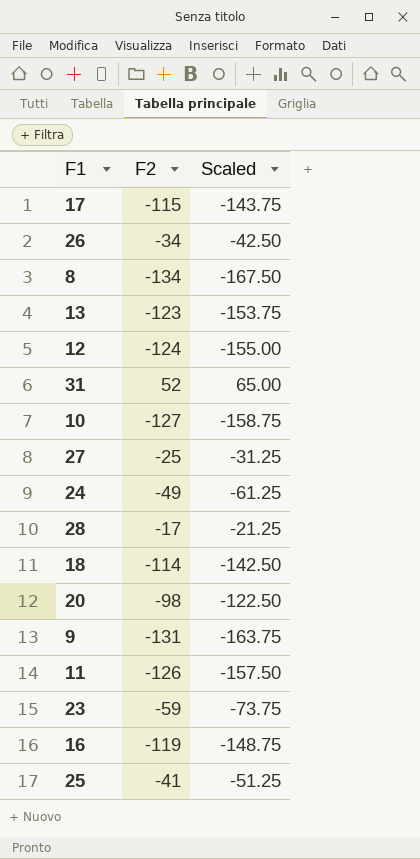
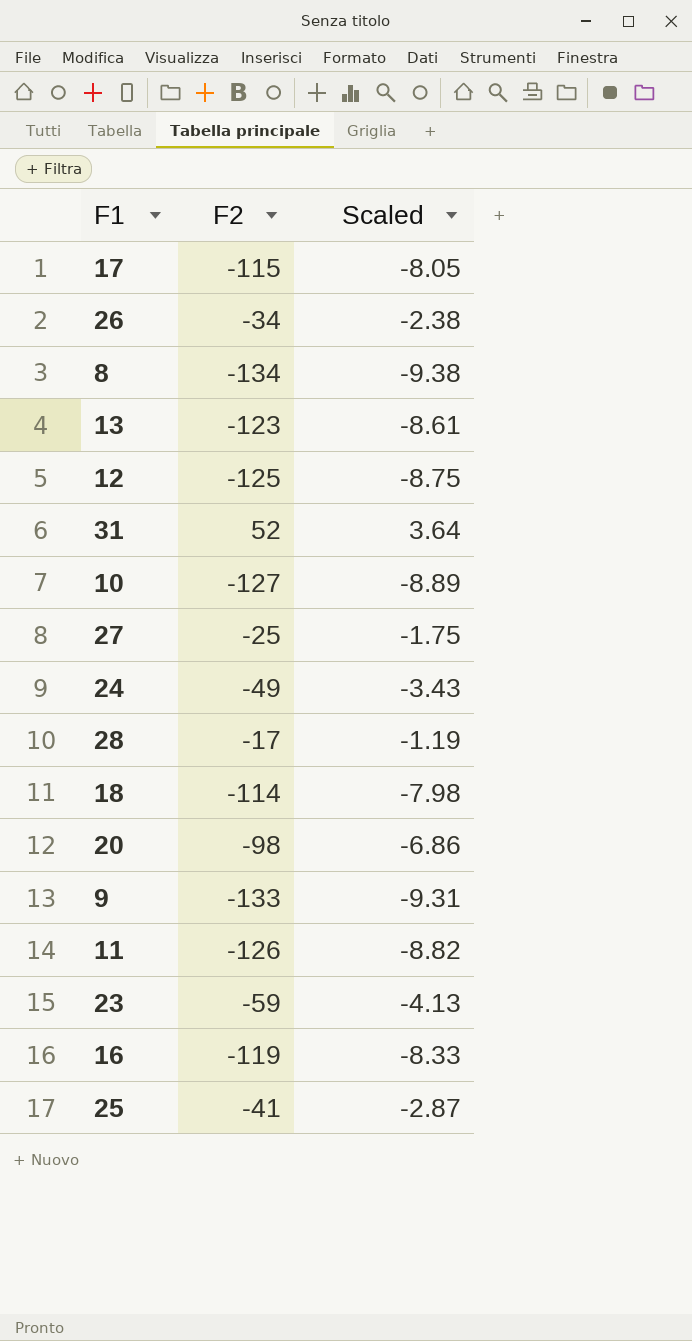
column Scaled | formula: [F2] * 1.25 -> [F2] * 0.07
12 | F2: -124 -> -125
9 | F2: -131 -> -133

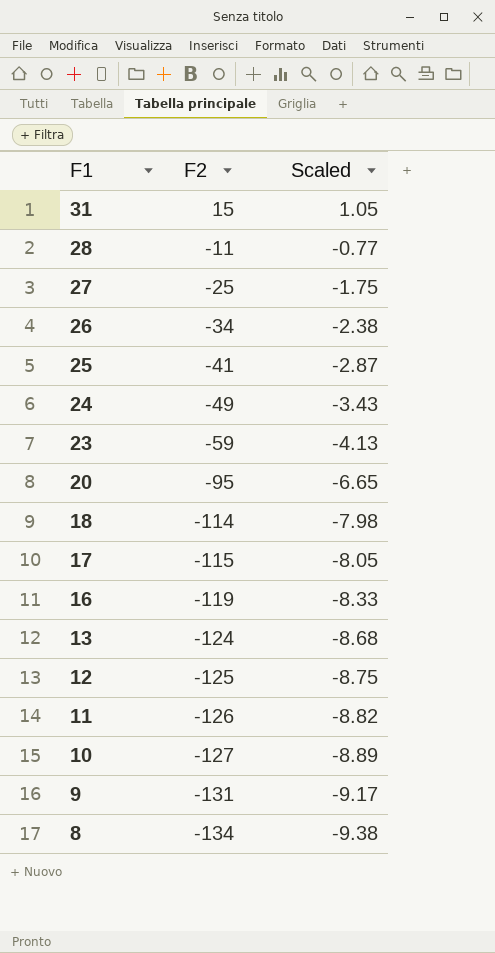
row order: none -> F1 descending
31 | F2: 52 -> 15
31 | Scaled: 3.64 -> 1.05
28 | F2: -17 -> -11
28 | Scaled: -1.19 -> -0.77
20 | F2: -98 -> -95
20 | Scaled: -6.86 -> -6.65
13 | F2: -123 -> -124
13 | Scaled: -8.61 -> -8.68
9 | F2: -133 -> -131
9 | Scaled: -9.31 -> -9.17

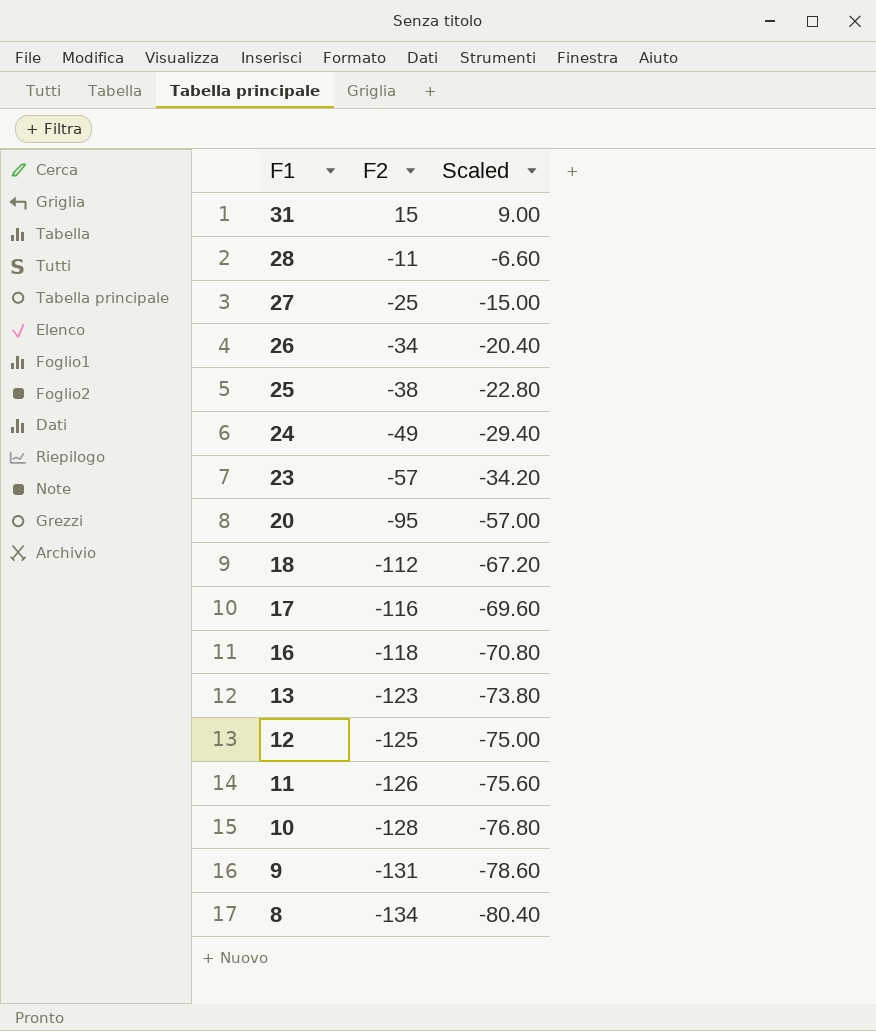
column Scaled | formula: [F2] * 0.07 -> [F2] * 0.6
25 | F2: -41 -> -38
23 | F2: -59 -> -57
18 | F2: -114 -> -112
17 | F2: -115 -> -116
16 | F2: -119 -> -118
13 | F2: -124 -> -123
10 | F2: -127 -> -128

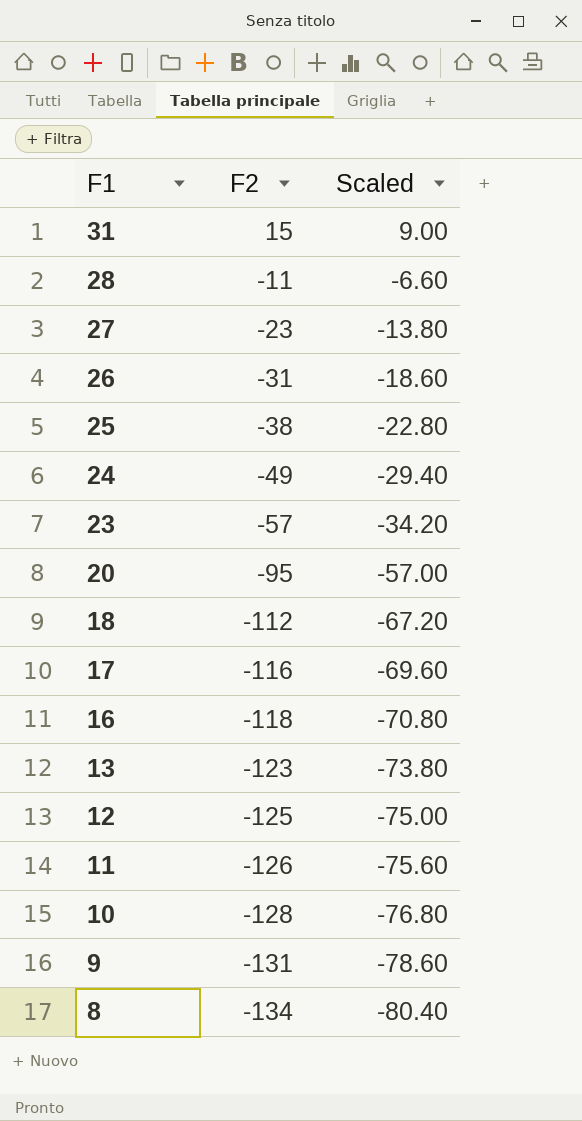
27 | F2: -25 -> -23
27 | Scaled: -15.00 -> -13.80
26 | F2: -34 -> -31
26 | Scaled: -20.40 -> -18.60

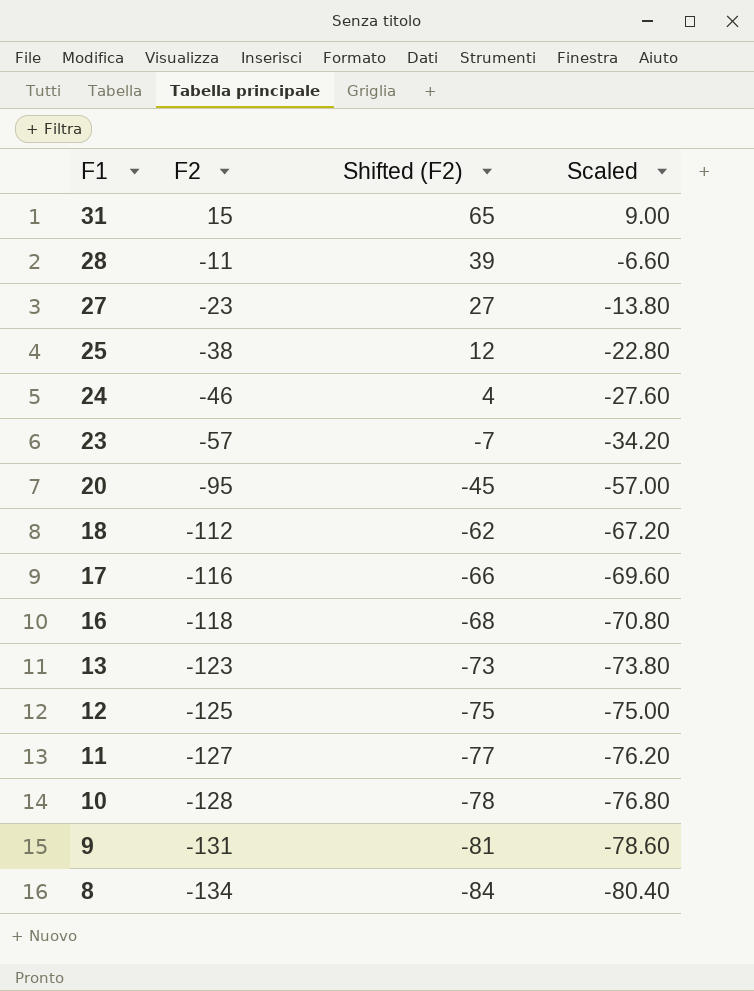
column Shifted (F2) | formula: none -> [F2] + 50
row 26: -31 | -18.60 -> none
24 | F2: -49 -> -46
24 | Scaled: -29.40 -> -27.60
11 | F2: -126 -> -127
11 | Scaled: -75.60 -> -76.20

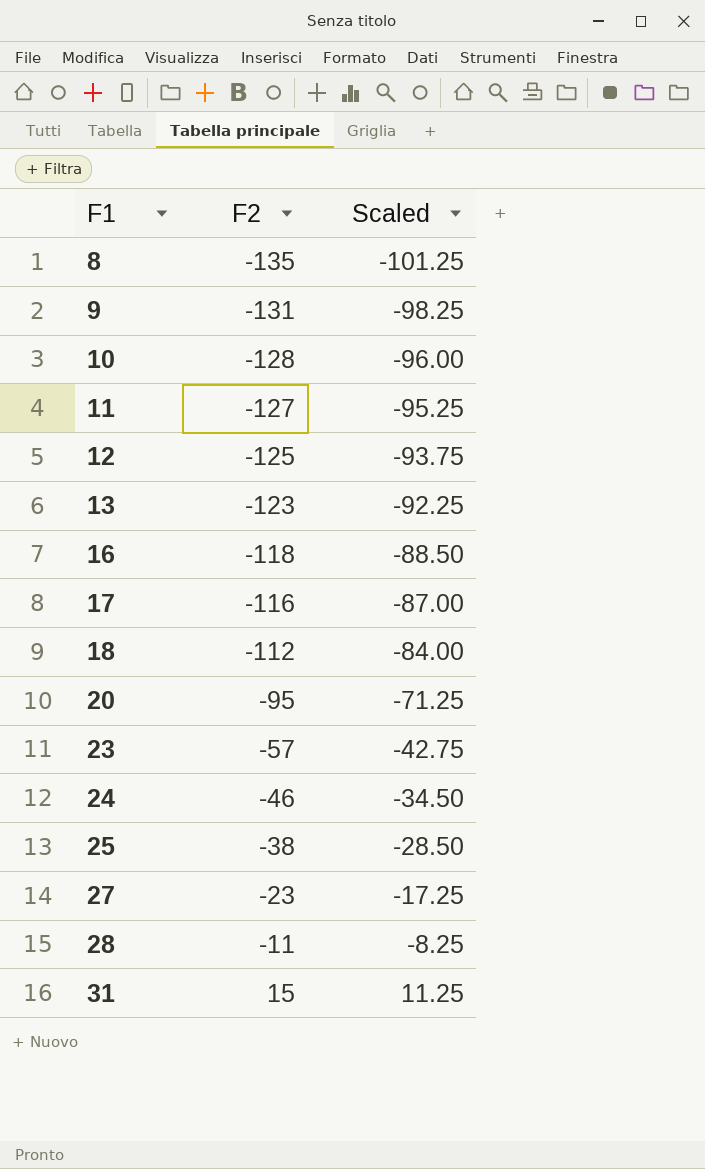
row order: F1 descending -> F1 ascending
column Shifted (F2) | formula: [F2] + 50 -> none
column Scaled | formula: [F2] * 0.6 -> [F2] * 0.75
8 | F2: -134 -> -135

